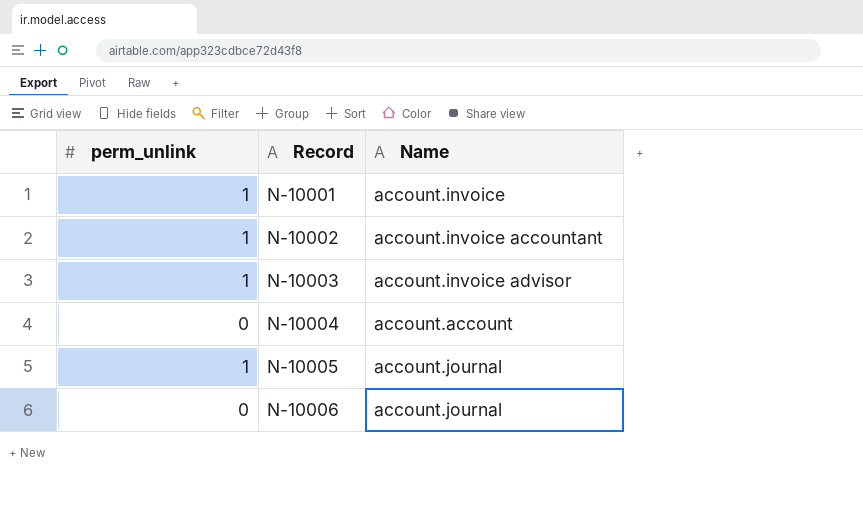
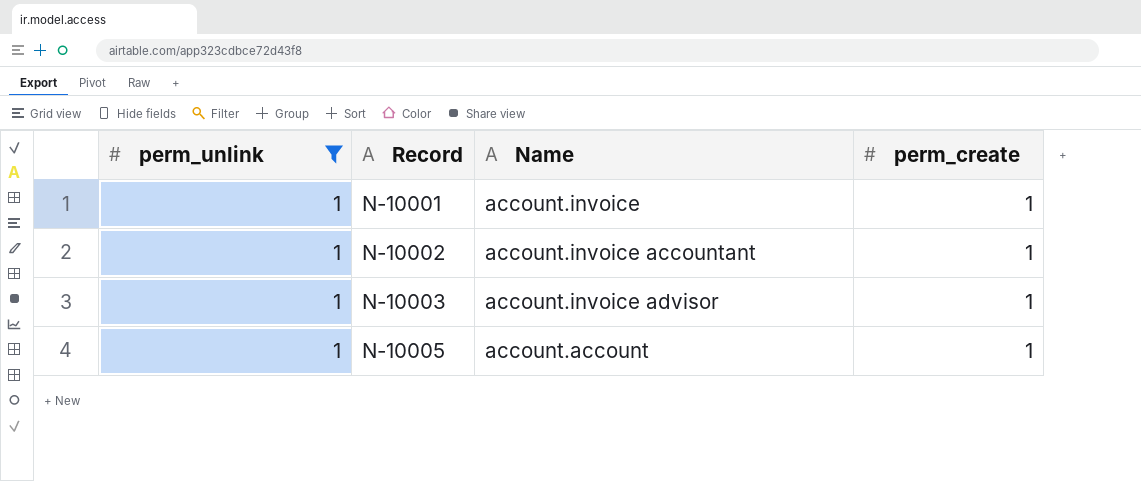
filter: none -> perm_unlink = 1
column perm_create | position: none -> 4
N-10005 | Name: account.journal -> account.account

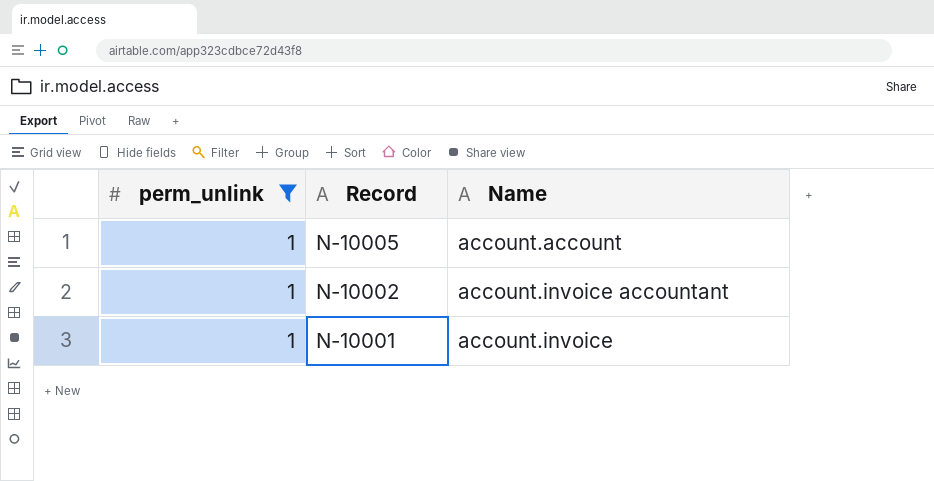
row order: Record ascending -> Record descending
column perm_create | position: 4 -> none
row N-10003: 1 | account.invoice advisor | 1 -> none

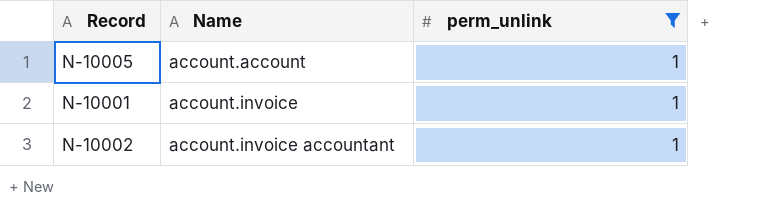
row order: Record descending -> Name ascending
column perm_unlink | position: 1 -> 3

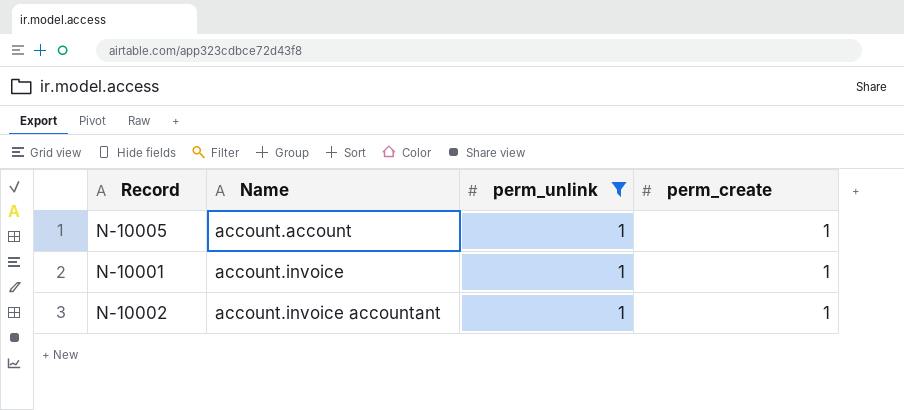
column perm_create | position: none -> 4

